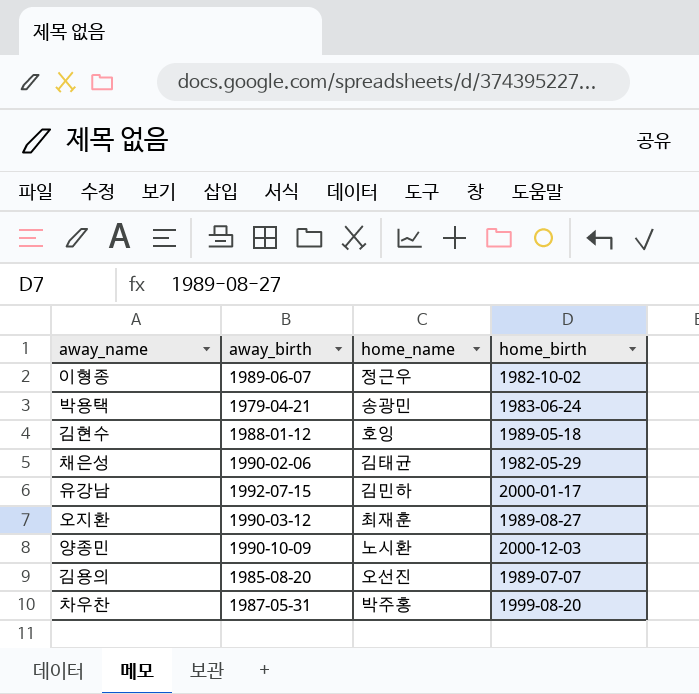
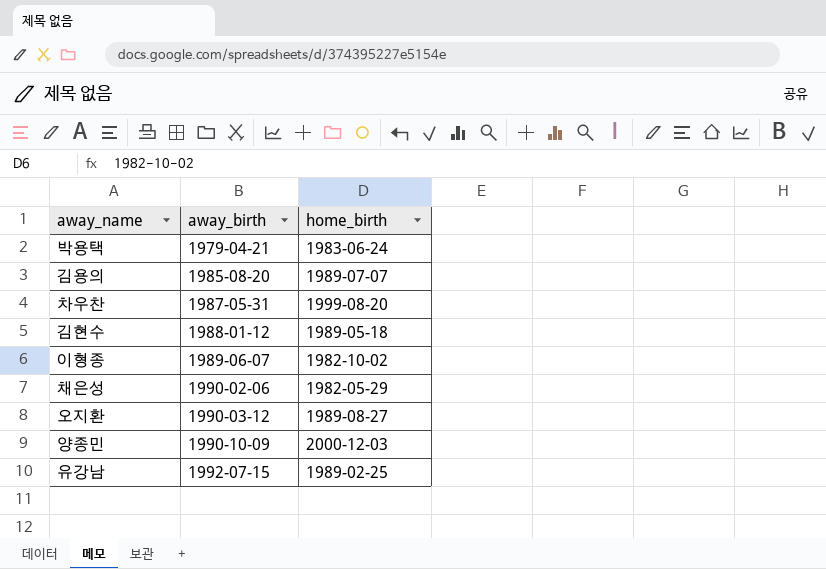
row order: none -> away_birth ascending
column home_name | position: 3 -> none
유강남 | home_birth: 2000-01-17 -> 1989-02-25

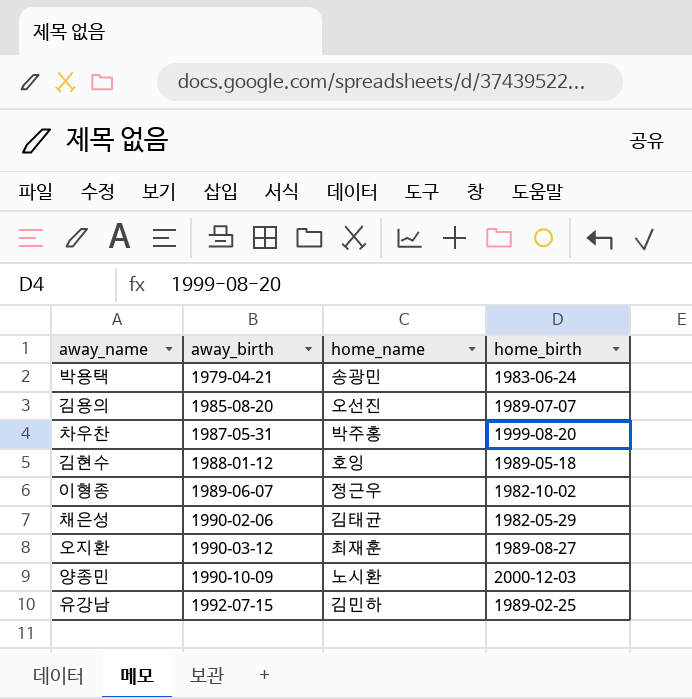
column home_name | position: none -> 3

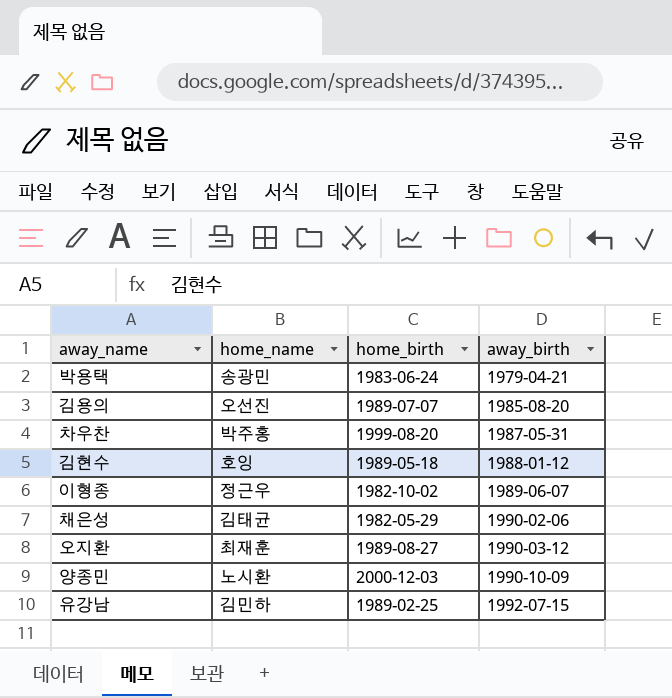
column away_birth | position: 2 -> 4

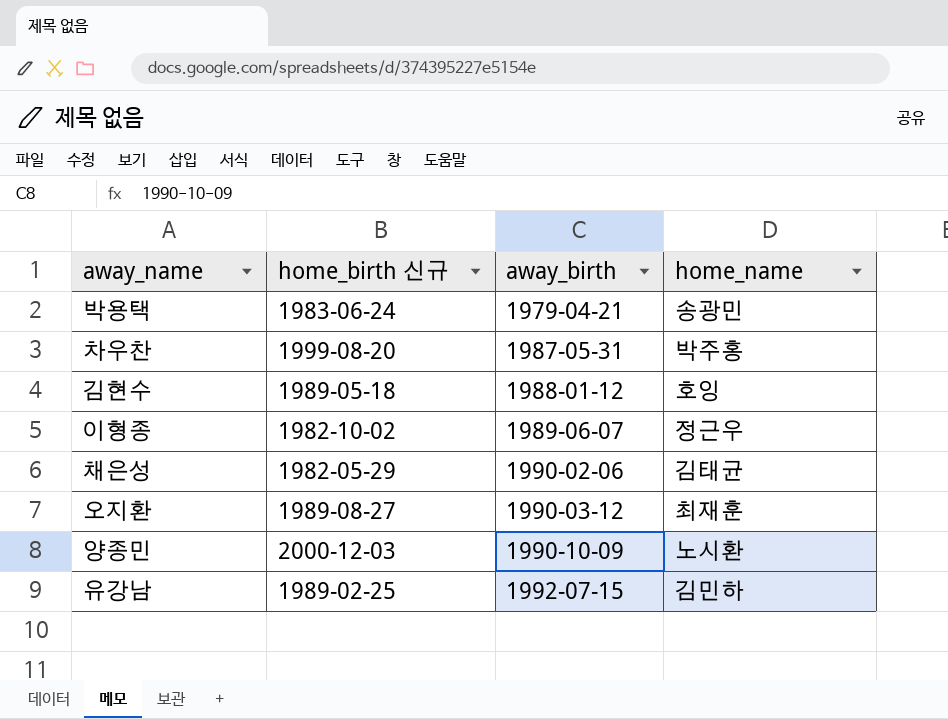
column name: home_birth -> home_birth 신규
column home_name | position: 2 -> 4
row 김용의: 오선진 | 1989-07-07 | 1985-08-20 -> none

